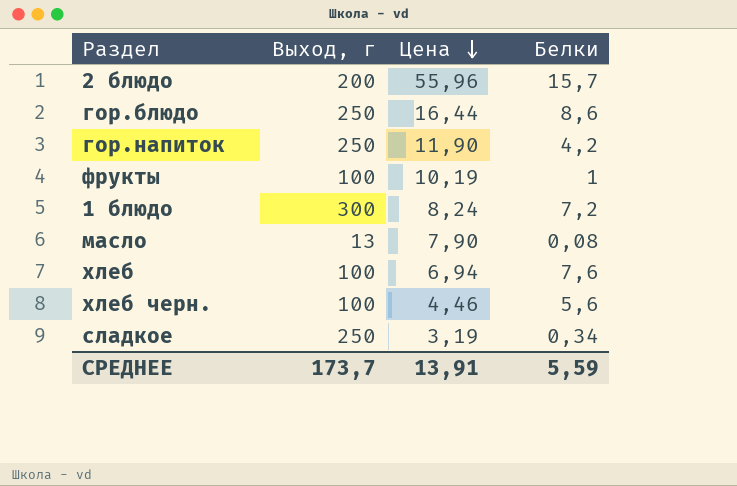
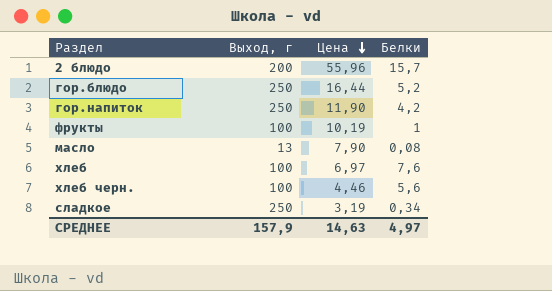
row 1 блюдо: 300 | 8,24 | 7,2 -> none
гор.блюдо | Белки: 8,6 -> 5,2
хлеб | Цена: 6,94 -> 6,97
СРЕДНЕЕ | Выход, г: 173,7 -> 157,9
СРЕДНЕЕ | Цена: 13,91 -> 14,63
СРЕДНЕЕ | Белки: 5,59 -> 4,97

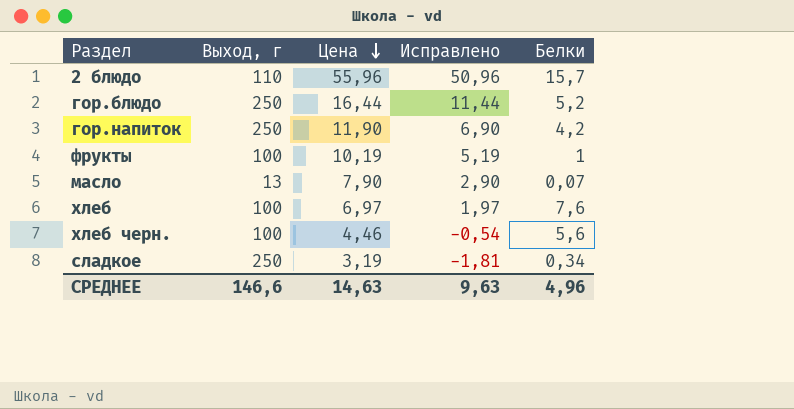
column Исправлено | formula: none -> [Цена] - 5
2 блюдо | Выход, г: 200 -> 110
масло | Белки: 0,08 -> 0,07
СРЕДНЕЕ | Выход, г: 157,9 -> 146,6
СРЕДНЕЕ | Белки: 4,97 -> 4,96

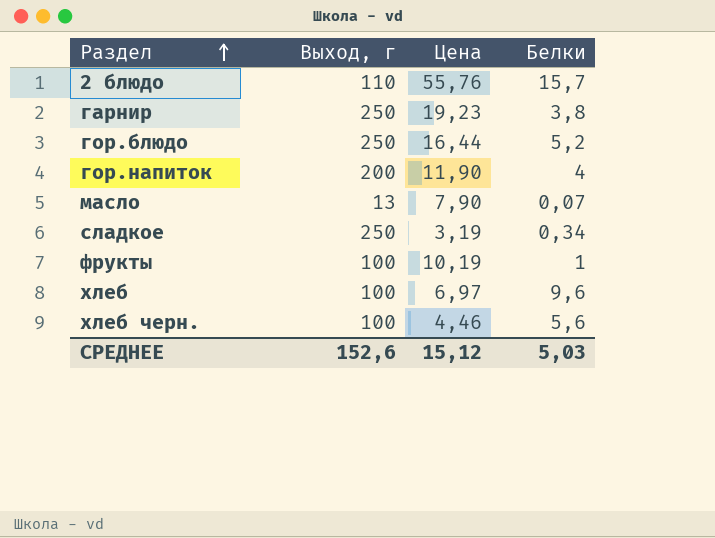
row order: Цена descending -> Раздел ascending
column Исправлено | formula: [Цена] - 5 -> none
2 блюдо | Цена: 55,96 -> 55,76
row гарнир: none -> 250 | 19,23 | 3,8
гор.напиток | Выход, г: 250 -> 200
гор.напиток | Белки: 4,2 -> 4
хлеб | Белки: 7,6 -> 9,6
СРЕДНЕЕ | Выход, г: 146,6 -> 152,6
СРЕДНЕЕ | Цена: 14,63 -> 15,12
СРЕДНЕЕ | Белки: 4,96 -> 5,03

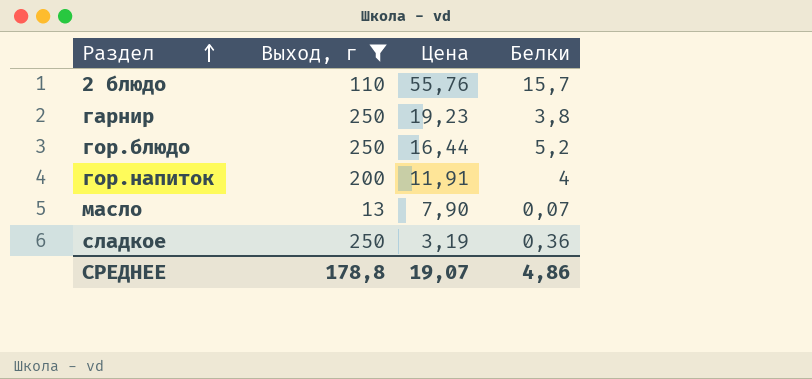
filter: none -> Выход, г != 100
гор.напиток | Цена: 11,90 -> 11,91
сладкое | Белки: 0,34 -> 0,36
СРЕДНЕЕ | Выход, г: 152,6 -> 178,8
СРЕДНЕЕ | Цена: 15,12 -> 19,07
СРЕДНЕЕ | Белки: 5,03 -> 4,86

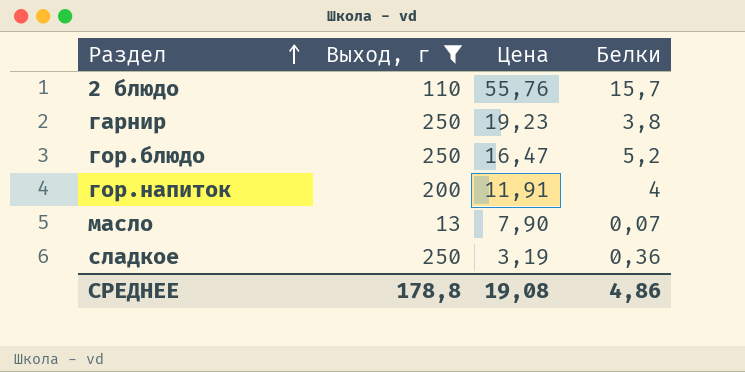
гор.блюдо | Цена: 16,44 -> 16,47
СРЕДНЕЕ | Цена: 19,07 -> 19,08

